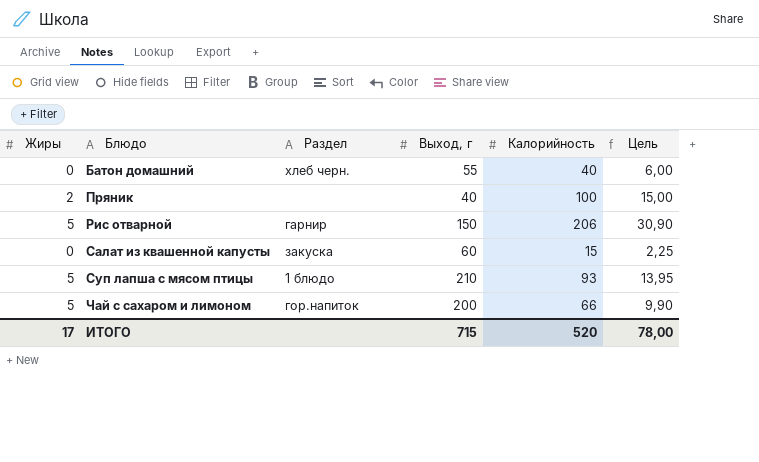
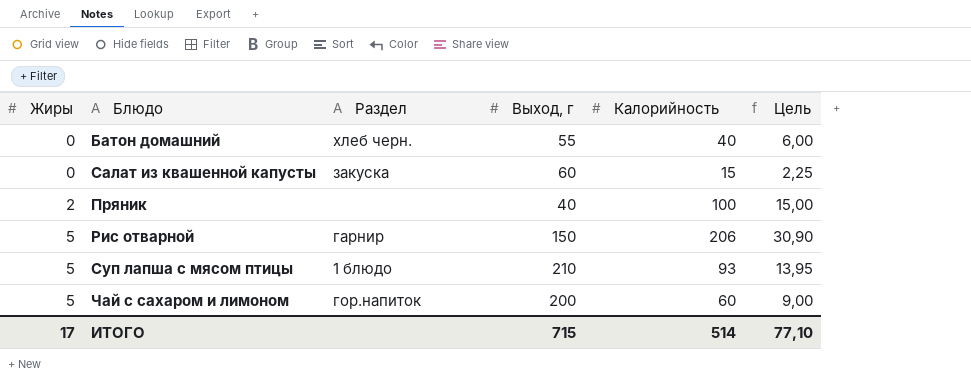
row order: Блюдо ascending -> Жиры ascending
Чай с сахаром и лимоном | Калорийность: 66 -> 60
Чай с сахаром и лимоном | Цель: 9,90 -> 9,00
ИТОГО | Калорийность: 520 -> 514
ИТОГО | Цель: 78,00 -> 77,10

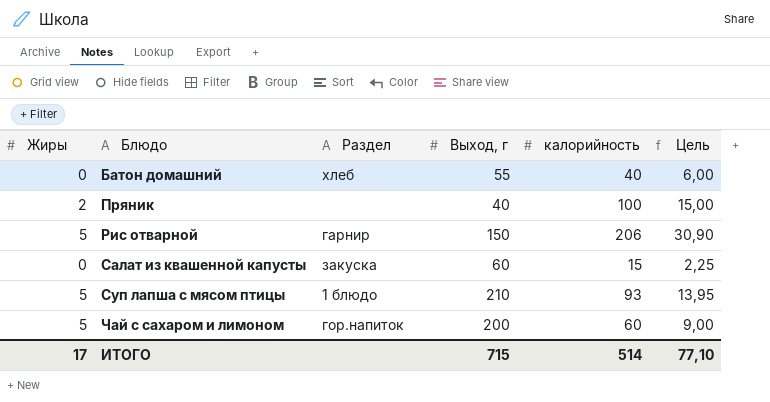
row order: Жиры ascending -> Блюдо ascending
column name: Калорийность -> калорийность
Батон домашний | Раздел: хлеб черн. -> хлеб

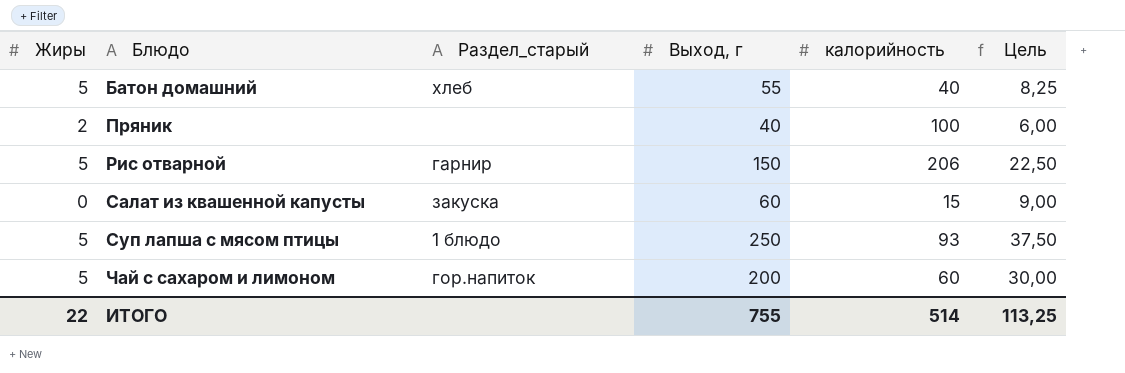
column name: Раздел -> Раздел_старый
column Цель | formula: [калорийность] * 0,15 -> [Выход, г] * 0,15
Батон домашний | Жиры: 0 -> 5
Суп лапша с мясом птицы | Выход, г: 210 -> 250
ИТОГО | Жиры: 17 -> 22
ИТОГО | Выход, г: 715 -> 755
ИТОГО | Цель: 77,10 -> 113,25

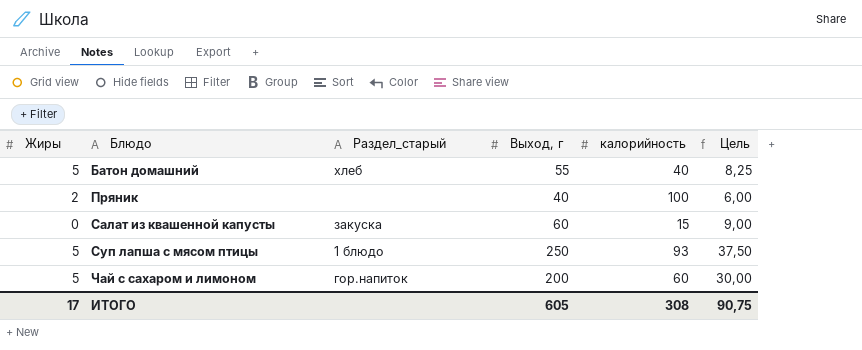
row Рис отварной: 5 | гарнир | 150 | 206 | 22,50 -> none
ИТОГО | Жиры: 22 -> 17
ИТОГО | Выход, г: 755 -> 605
ИТОГО | калорийность: 514 -> 308
ИТОГО | Цель: 113,25 -> 90,75

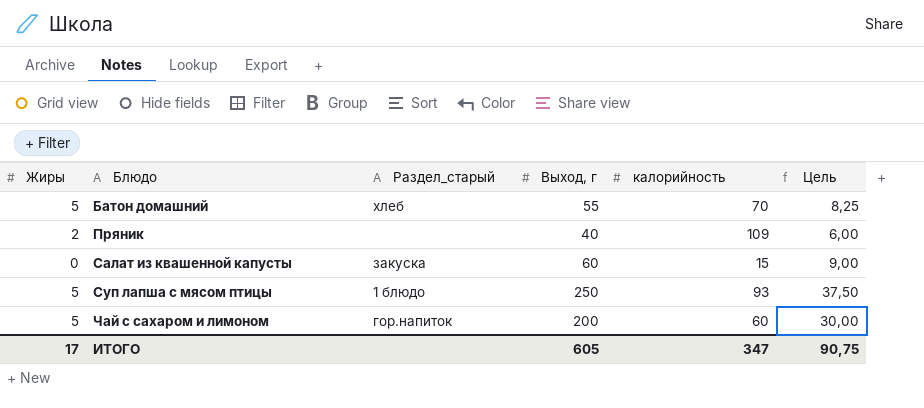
Батон домашний | калорийность: 40 -> 70
Пряник | калорийность: 100 -> 109
ИТОГО | калорийность: 308 -> 347

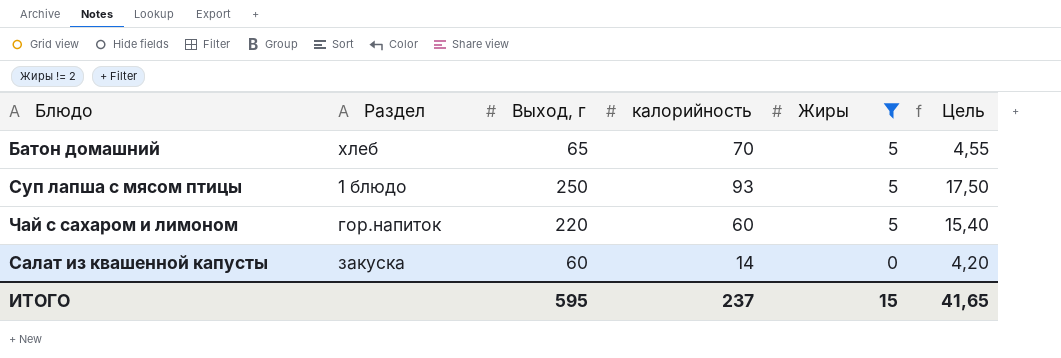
filter: none -> Жиры != 2
row order: Блюдо ascending -> Жиры descending
column name: Раздел_старый -> Раздел
column Жиры | position: 1 -> 5
column Цель | formula: [Выход, г] * 0,15 -> [Выход, г] * 0,07
Батон домашний | Выход, г: 55 -> 65
Чай с сахаром и лимоном | Выход, г: 200 -> 220
Салат из квашенной капусты | калорийность: 15 -> 14
ИТОГО | Выход, г: 605 -> 595
ИТОГО | калорийность: 347 -> 237
ИТОГО | Жиры: 17 -> 15
ИТОГО | Цель: 90,75 -> 41,65

